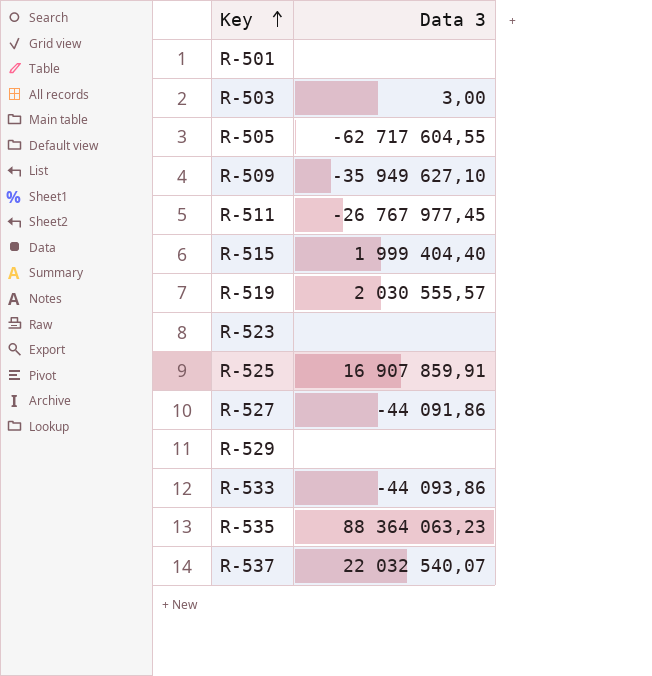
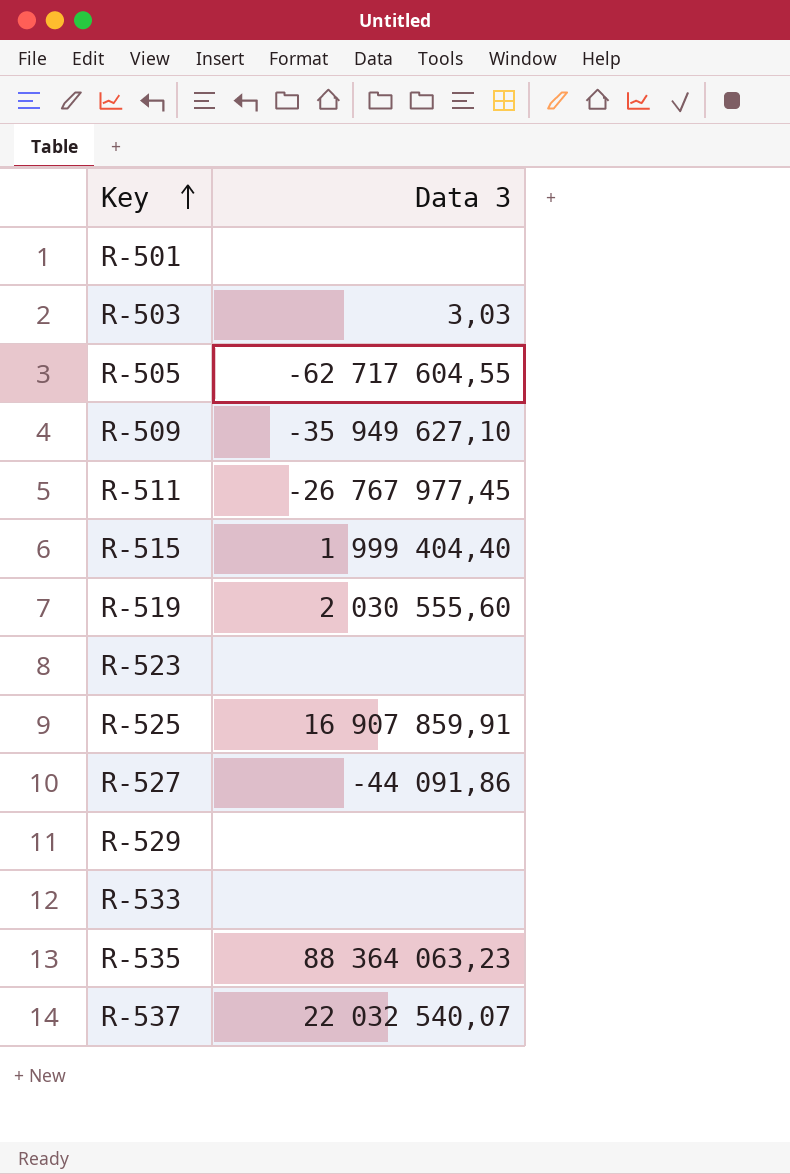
R-503 | Data 3: 3,00 -> 3,03
R-519 | Data 3: 2 030 555,57 -> 2 030 555,60
R-533 | Data 3: -44 093,86 -> none

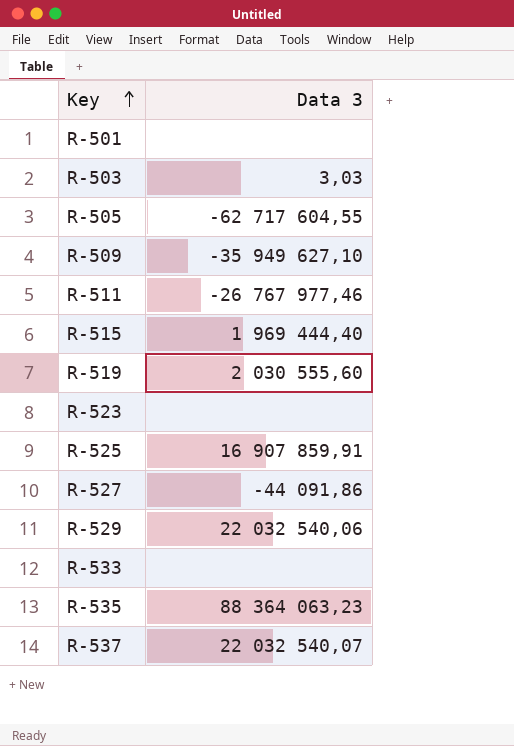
R-511 | Data 3: -26 767 977,45 -> -26 767 977,46
R-515 | Data 3: 1 999 404,40 -> 1 969 444,40
R-529 | Data 3: none -> 22 032 540,06

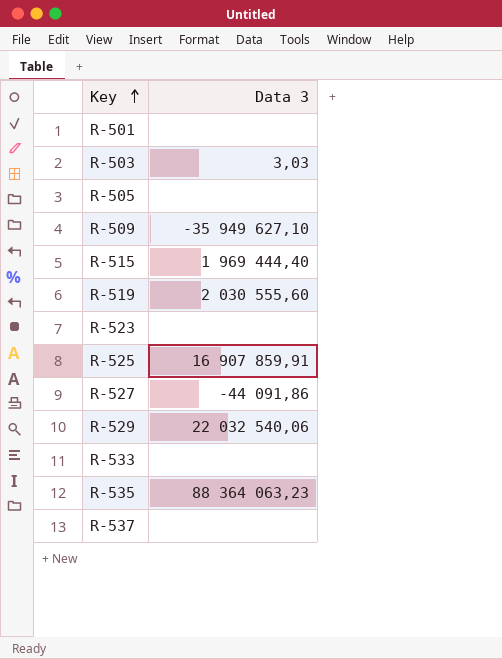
row R-511: -26 767 977,46 -> none
R-505 | Data 3: -62 717 604,55 -> none
R-537 | Data 3: 22 032 540,07 -> none

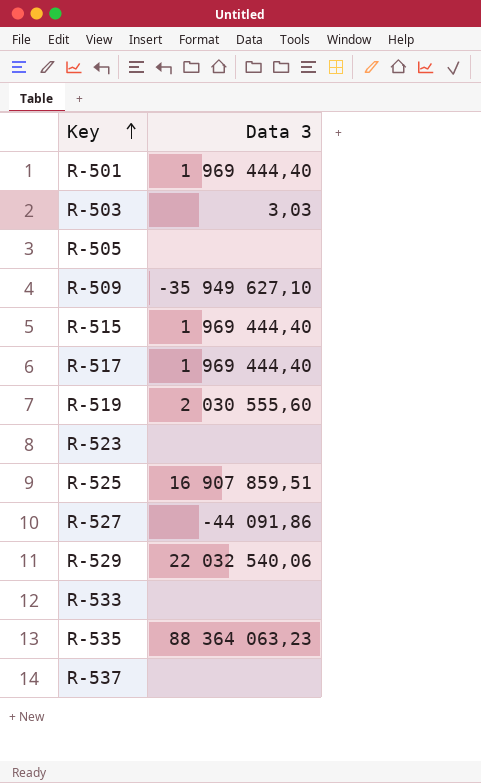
R-501 | Data 3: none -> 1 969 444,40
row R-517: none -> 1 969 444,40
R-525 | Data 3: 16 907 859,91 -> 16 907 859,51

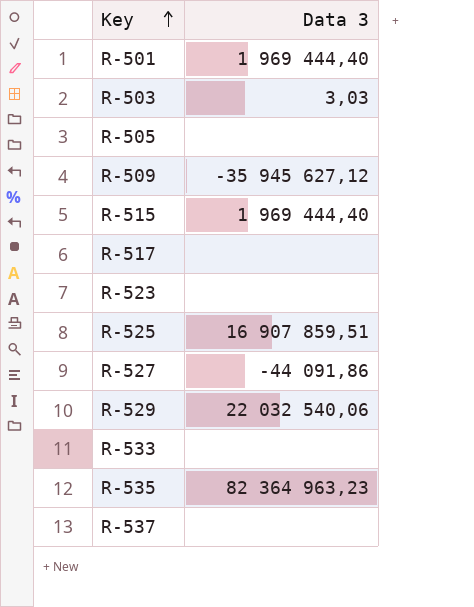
row R-519: 2 030 555,60 -> none
R-509 | Data 3: -35 949 627,10 -> -35 945 627,12
R-517 | Data 3: 1 969 444,40 -> none
R-535 | Data 3: 88 364 063,23 -> 82 364 963,23

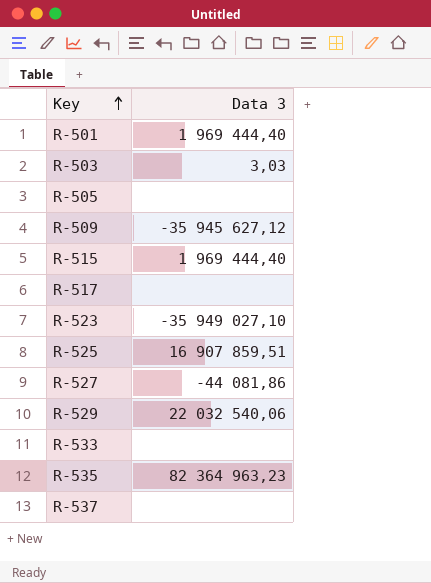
R-523 | Data 3: none -> -35 949 027,10
R-527 | Data 3: -44 091,86 -> -44 081,86

